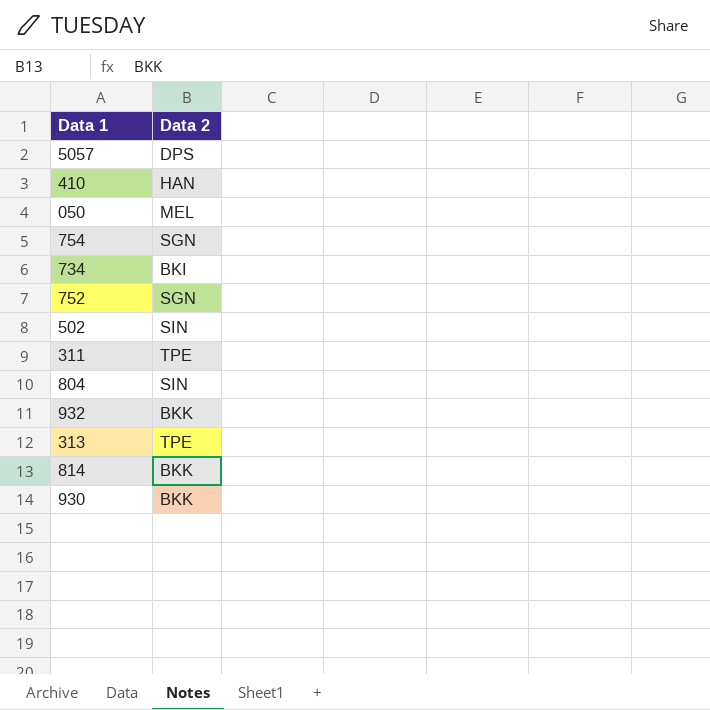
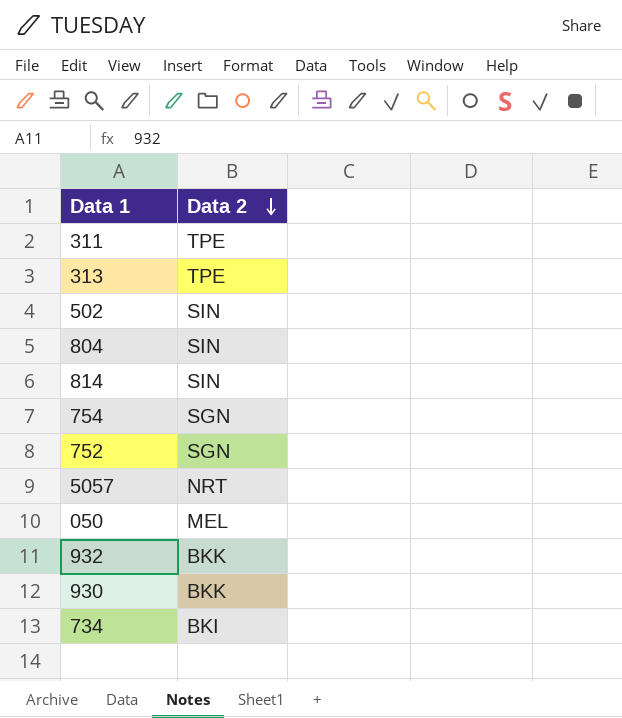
row order: none -> Data 2 descending
row 410: HAN -> none
814 | Data 2: BKK -> SIN
5057 | Data 2: DPS -> NRT

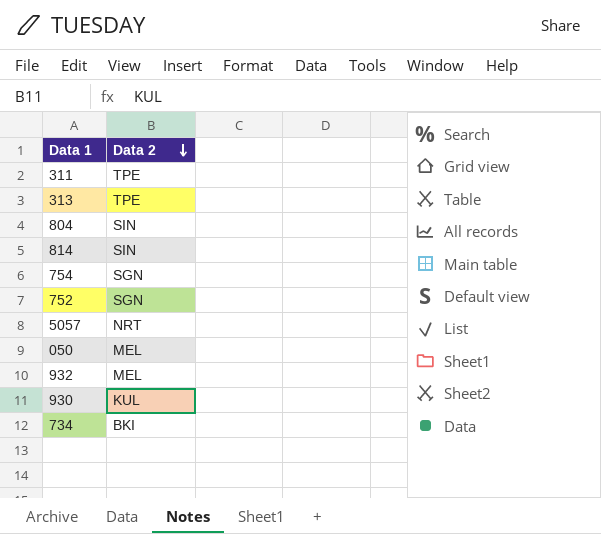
row 502: SIN -> none
932 | Data 2: BKK -> MEL
930 | Data 2: BKK -> KUL

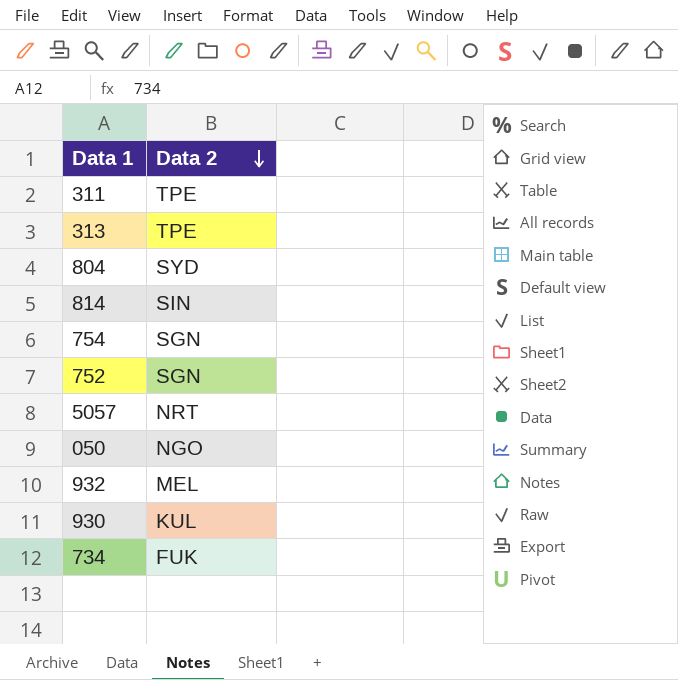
804 | Data 2: SIN -> SYD
050 | Data 2: MEL -> NGO
734 | Data 2: BKI -> FUK

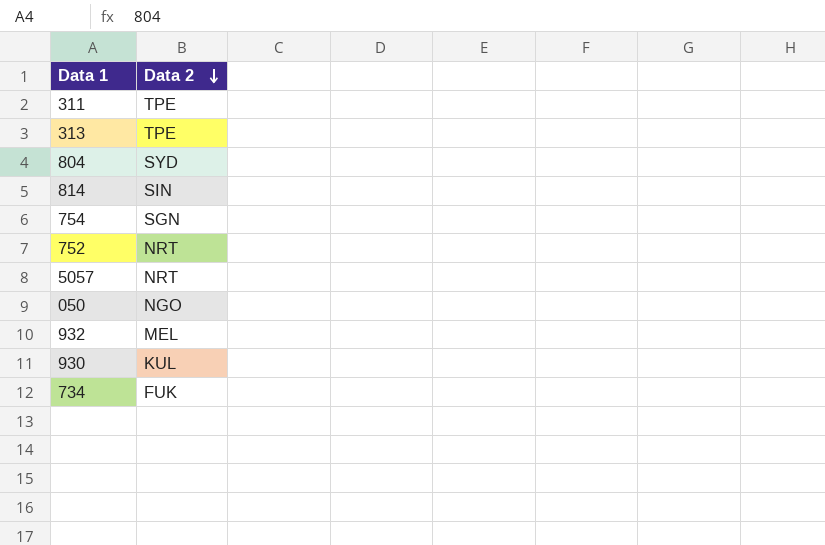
752 | Data 2: SGN -> NRT

